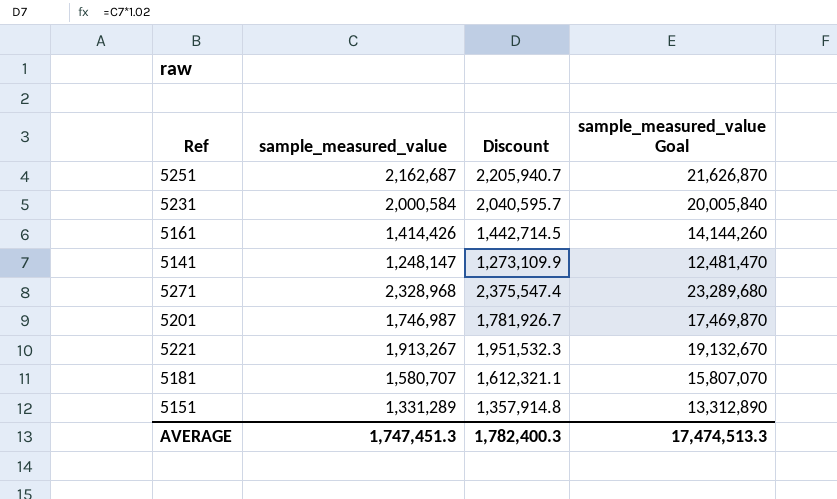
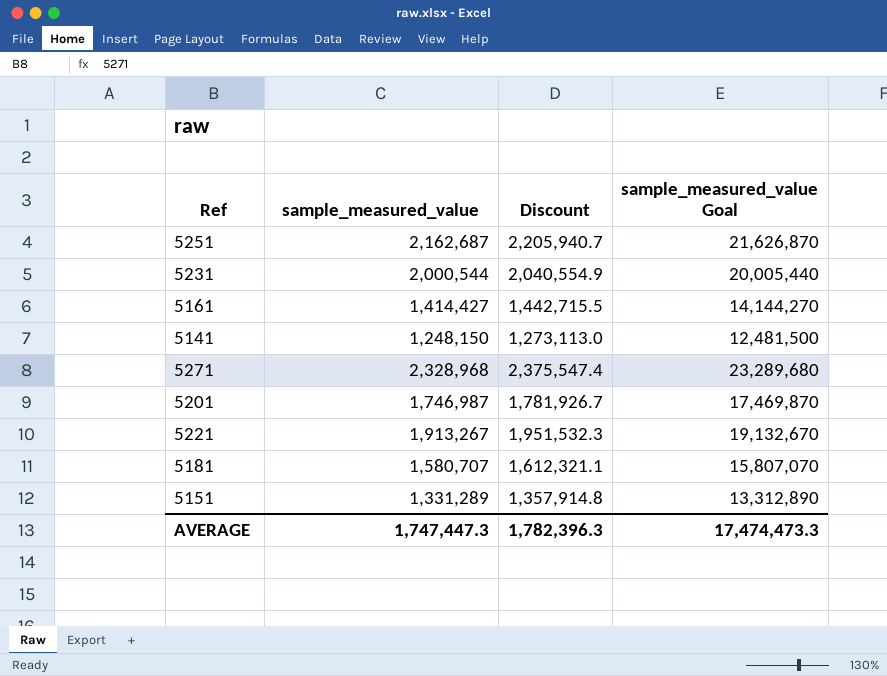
5231 | sample_measured_value: 2,000,584 -> 2,000,544
5231 | Discount: 2,040,595.7 -> 2,040,554.9
5231 | sample_measured_value Goal: 20,005,840 -> 20,005,440
5161 | sample_measured_value: 1,414,426 -> 1,414,427
5161 | Discount: 1,442,714.5 -> 1,442,715.5
5161 | sample_measured_value Goal: 14,144,260 -> 14,144,270
5141 | sample_measured_value: 1,248,147 -> 1,248,150
5141 | Discount: 1,273,109.9 -> 1,273,113.0
5141 | sample_measured_value Goal: 12,481,470 -> 12,481,500
AVERAGE | sample_measured_value: 1,747,451.3 -> 1,747,447.3
AVERAGE | Discount: 1,782,400.3 -> 1,782,396.3
AVERAGE | sample_measured_value Goal: 17,474,513.3 -> 17,474,473.3

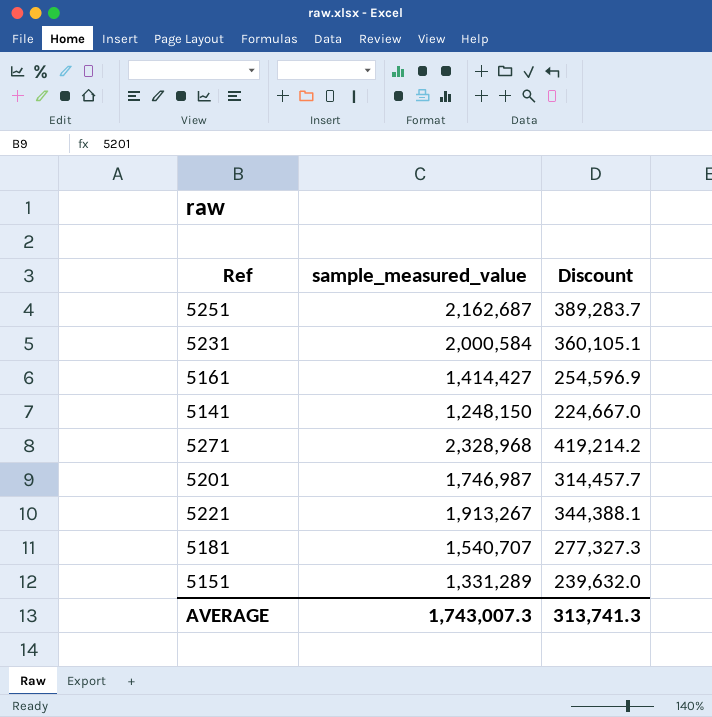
column sample_measured_value Goal | formula: [sample_measured_value] * 10 -> none
column Discount | formula: [sample_measured_value] * 1.02 -> [sample_measured_value] * 0.18
5231 | sample_measured_value: 2,000,544 -> 2,000,584
5181 | sample_measured_value: 1,580,707 -> 1,540,707
AVERAGE | sample_measured_value: 1,747,447.3 -> 1,743,007.3
AVERAGE | Discount: 1,782,396.3 -> 313,741.3

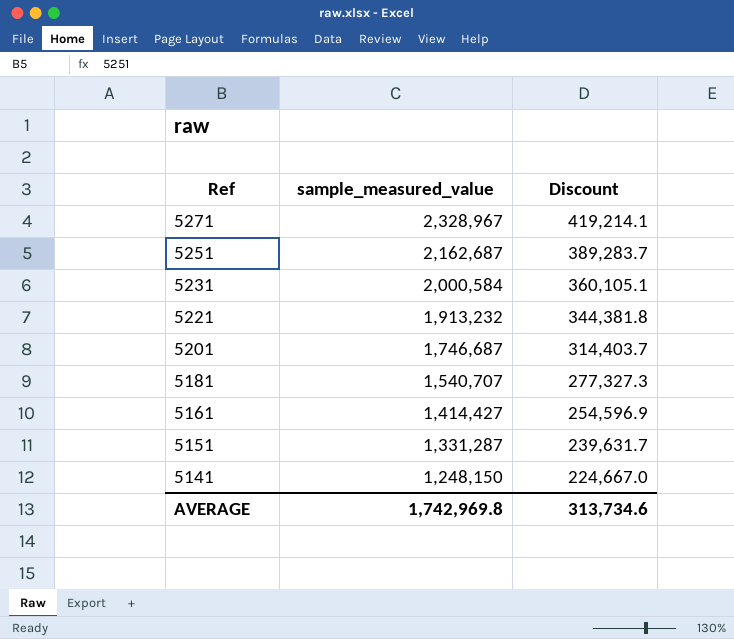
row order: none -> Ref descending
5271 | sample_measured_value: 2,328,968 -> 2,328,967
5271 | Discount: 419,214.2 -> 419,214.1
5221 | sample_measured_value: 1,913,267 -> 1,913,232
5221 | Discount: 344,388.1 -> 344,381.8
5201 | sample_measured_value: 1,746,987 -> 1,746,687
5201 | Discount: 314,457.7 -> 314,403.7
5151 | sample_measured_value: 1,331,289 -> 1,331,287
5151 | Discount: 239,632.0 -> 239,631.7
AVERAGE | sample_measured_value: 1,743,007.3 -> 1,742,969.8
AVERAGE | Discount: 313,741.3 -> 313,734.6

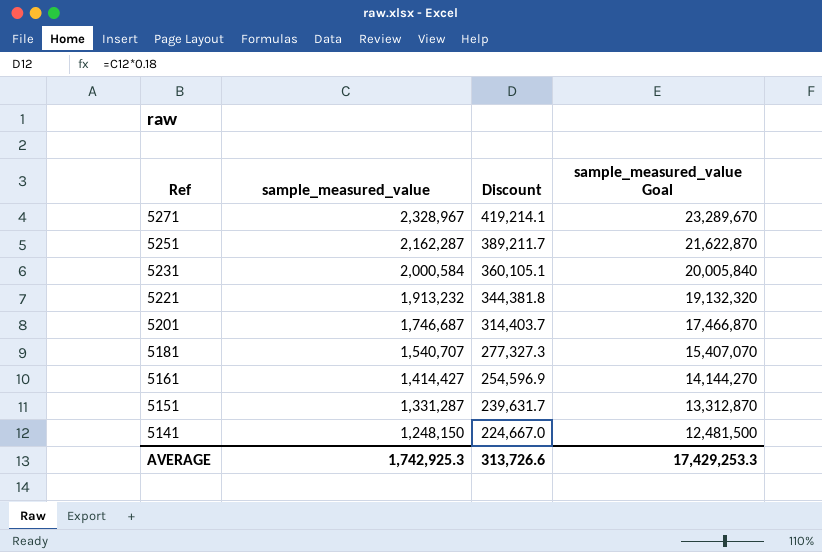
column sample_measured_value Goal | formula: none -> [sample_measured_value] * 10
5251 | sample_measured_value: 2,162,687 -> 2,162,287
5251 | Discount: 389,283.7 -> 389,211.7
AVERAGE | sample_measured_value: 1,742,969.8 -> 1,742,925.3
AVERAGE | Discount: 313,734.6 -> 313,726.6

